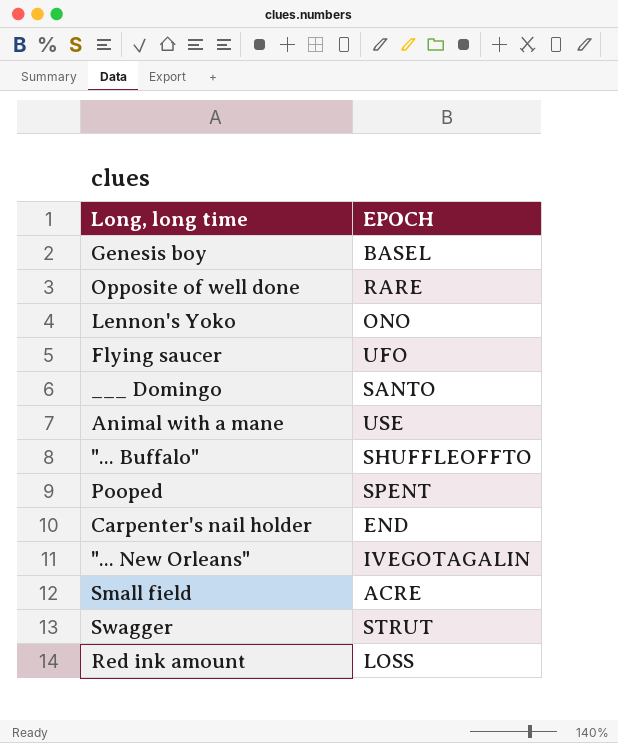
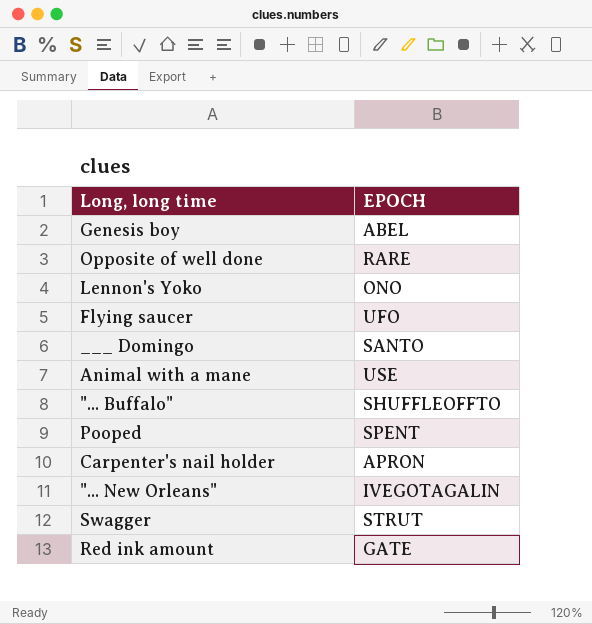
row Small field: ACRE -> none
Genesis boy | EPOCH: BASEL -> ABEL
Carpenter's nail holder | EPOCH: END -> APRON
Red ink amount | EPOCH: LOSS -> GATE

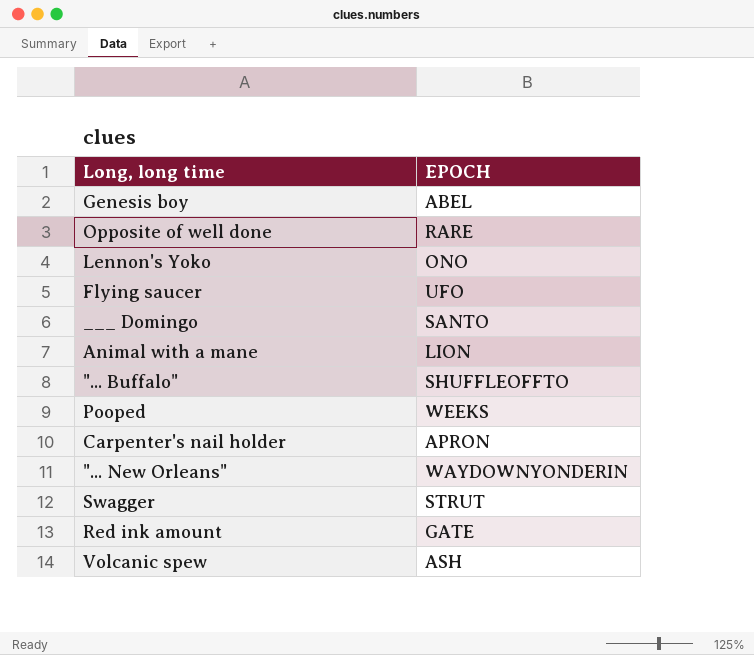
Animal with a mane | EPOCH: USE -> LION
Pooped | EPOCH: SPENT -> WEEKS
"... New Orleans" | EPOCH: IVEGOTAGALIN -> WAYDOWNYONDERIN
row Volcanic spew: none -> ASH

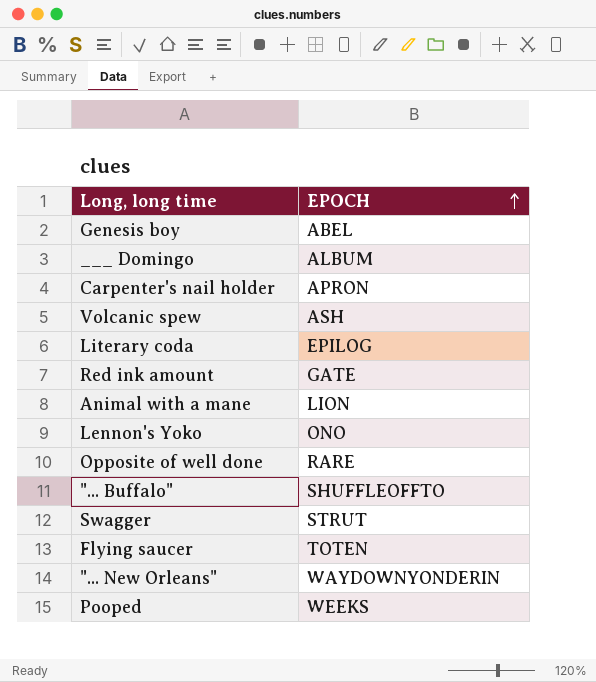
row order: none -> EPOCH ascending
___ Domingo | EPOCH: SANTO -> ALBUM
row Literary coda: none -> EPILOG
Flying saucer | EPOCH: UFO -> TOTEN

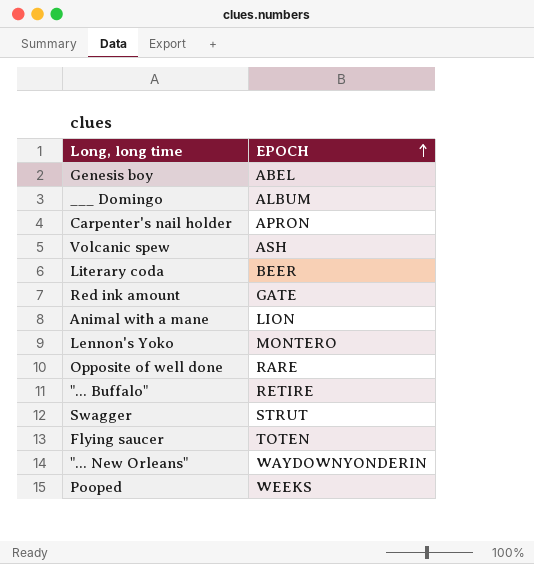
Literary coda | EPOCH: EPILOG -> BEER
Lennon's Yoko | EPOCH: ONO -> MONTERO
"... Buffalo" | EPOCH: SHUFFLEOFFTO -> RETIRE

